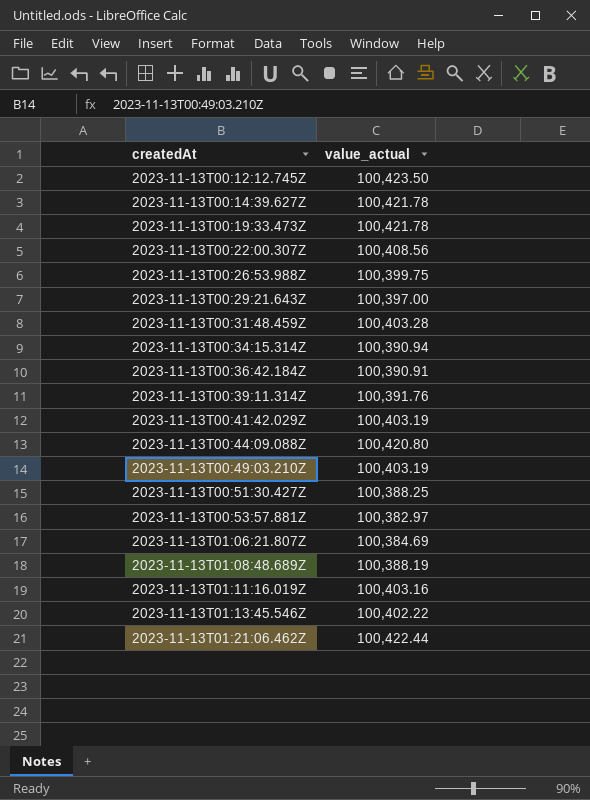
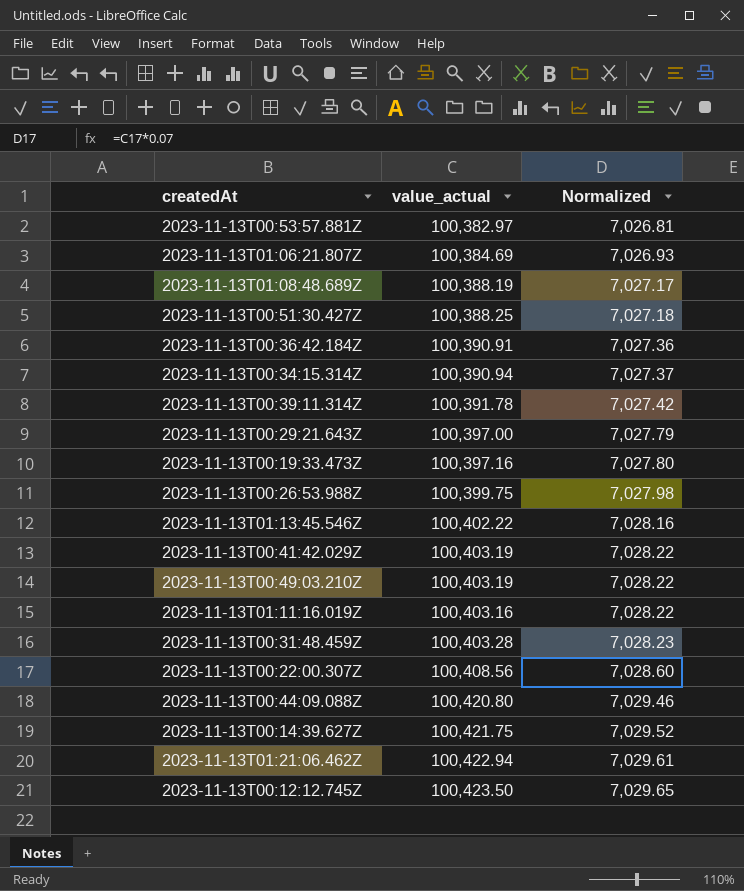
row order: createdAt ascending -> Normalized ascending
column Normalized | formula: none -> [value_actual] * 0.07
2023-11-13T00:39:11.314Z | value_actual: 100,391.76 -> 100,391.78
2023-11-13T00:19:33.473Z | value_actual: 100,421.78 -> 100,397.16
2023-11-13T00:14:39.627Z | value_actual: 100,421.78 -> 100,421.75
2023-11-13T01:21:06.462Z | value_actual: 100,422.44 -> 100,422.94

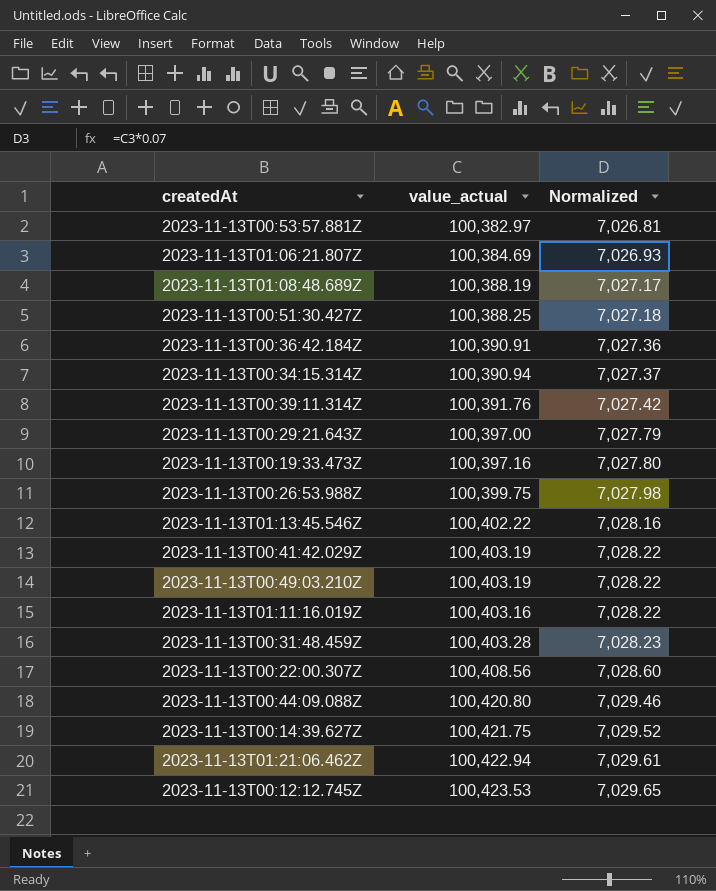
2023-11-13T00:39:11.314Z | value_actual: 100,391.78 -> 100,391.76
2023-11-13T00:12:12.745Z | value_actual: 100,423.50 -> 100,423.53

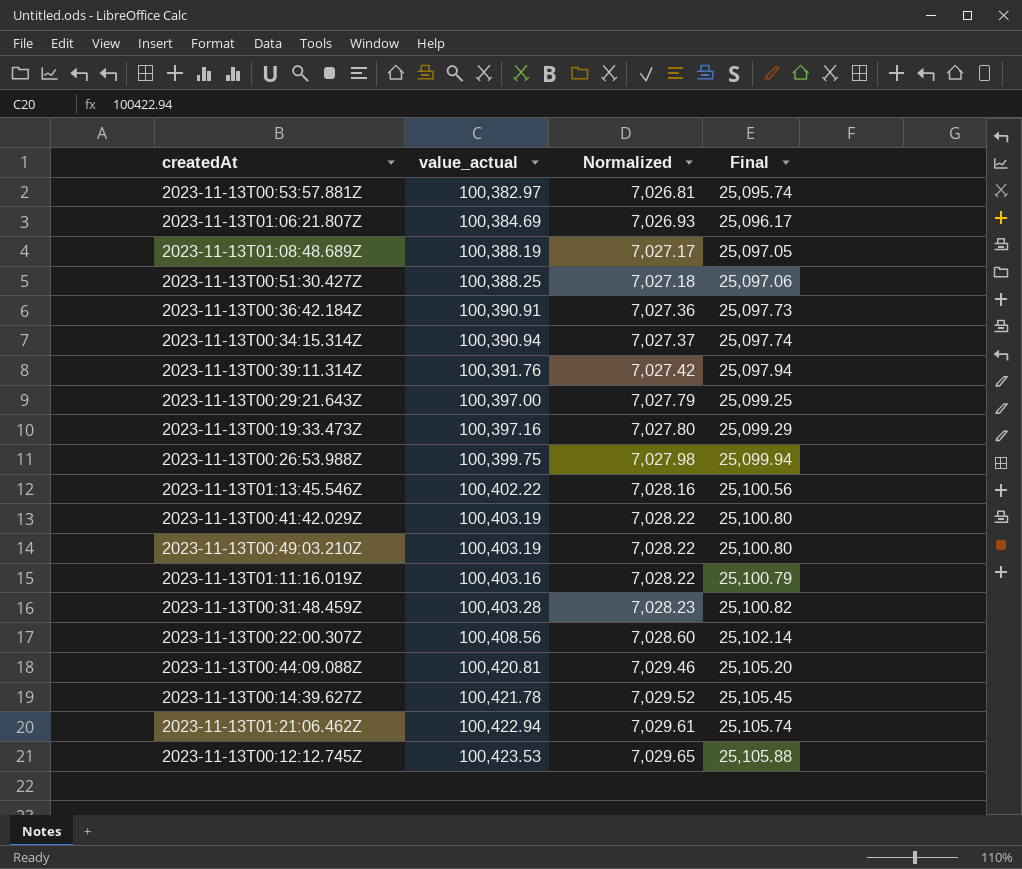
column Final | formula: none -> [value_actual] * 0.25
2023-11-13T00:44:09.088Z | value_actual: 100,420.80 -> 100,420.81
2023-11-13T00:14:39.627Z | value_actual: 100,421.75 -> 100,421.78

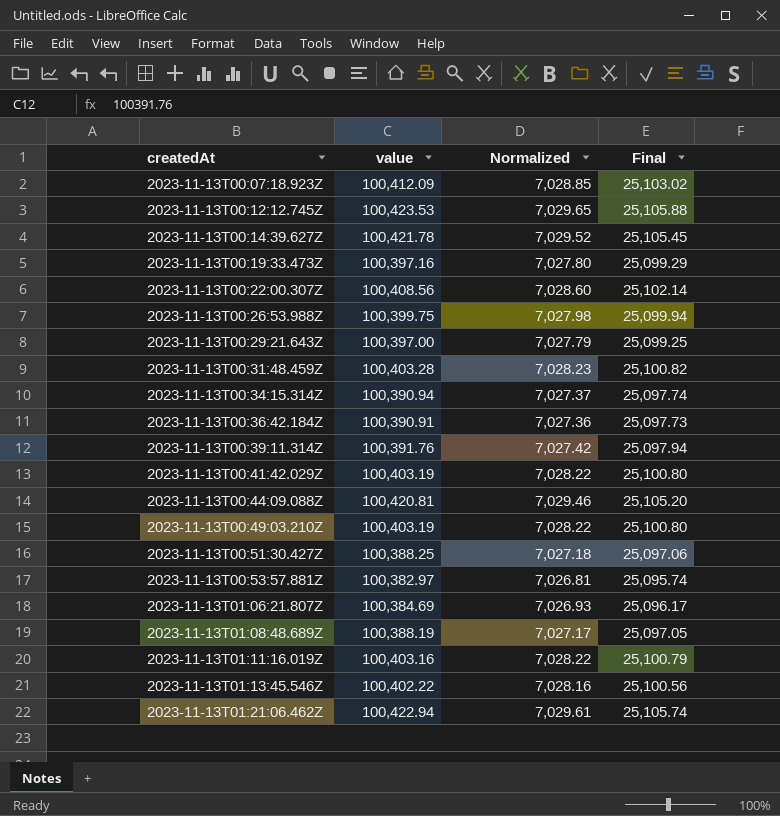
row order: Normalized ascending -> createdAt ascending
column name: value_actual -> value
row 2023-11-13T00:07:18.923Z: none -> 100,412.09 | 7,028.85 | 25,103.02

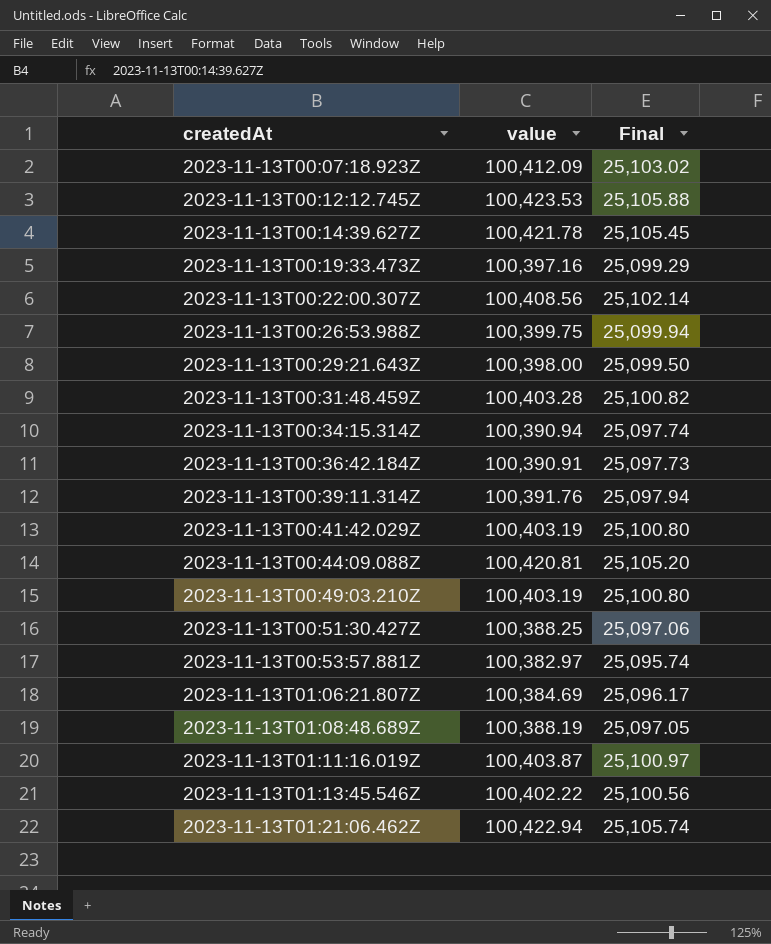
column Normalized | formula: [value] * 0.07 -> none
2023-11-13T00:29:21.643Z | value: 100,397.00 -> 100,398.00
2023-11-13T00:29:21.643Z | Final: 25,099.25 -> 25,099.50
2023-11-13T01:11:16.019Z | value: 100,403.16 -> 100,403.87
2023-11-13T01:11:16.019Z | Final: 25,100.79 -> 25,100.97

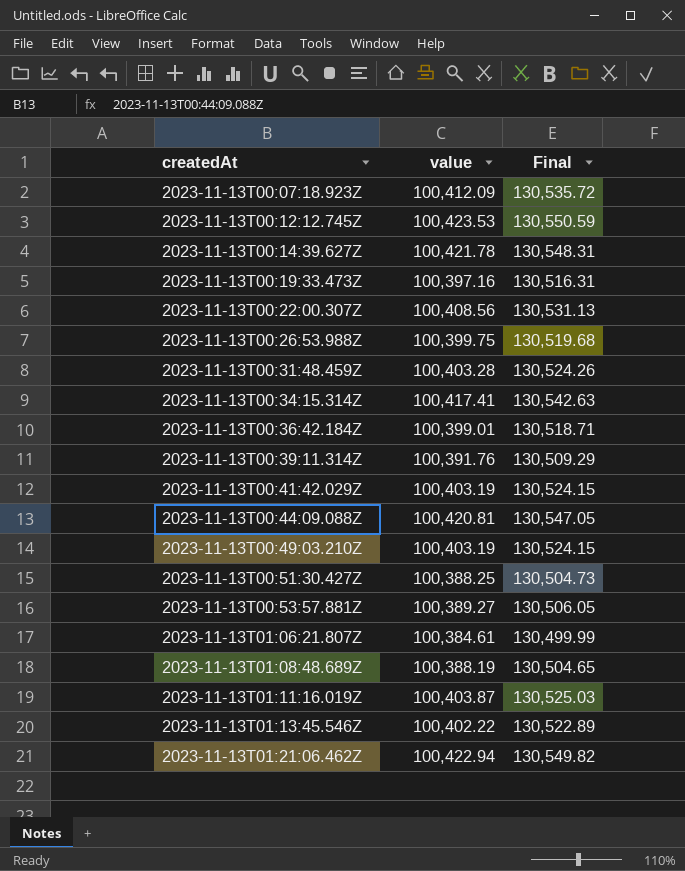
column Final | formula: [value] * 0.25 -> [value] * 1.3
row 2023-11-13T00:29:21.643Z: 100,398.00 | 25,099.50 -> none
2023-11-13T00:34:15.314Z | value: 100,390.94 -> 100,417.41
2023-11-13T00:36:42.184Z | value: 100,390.91 -> 100,399.01
2023-11-13T00:53:57.881Z | value: 100,382.97 -> 100,389.27
2023-11-13T01:06:21.807Z | value: 100,384.69 -> 100,384.61

